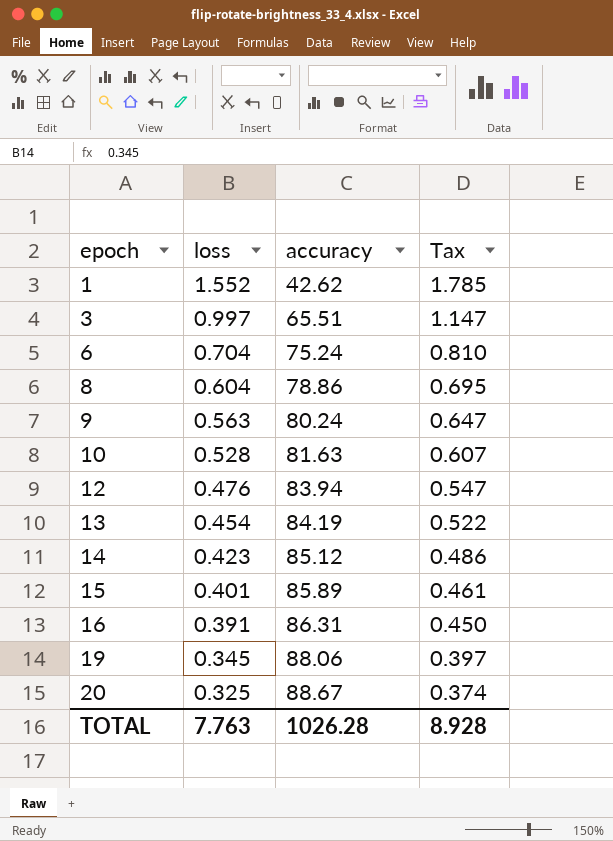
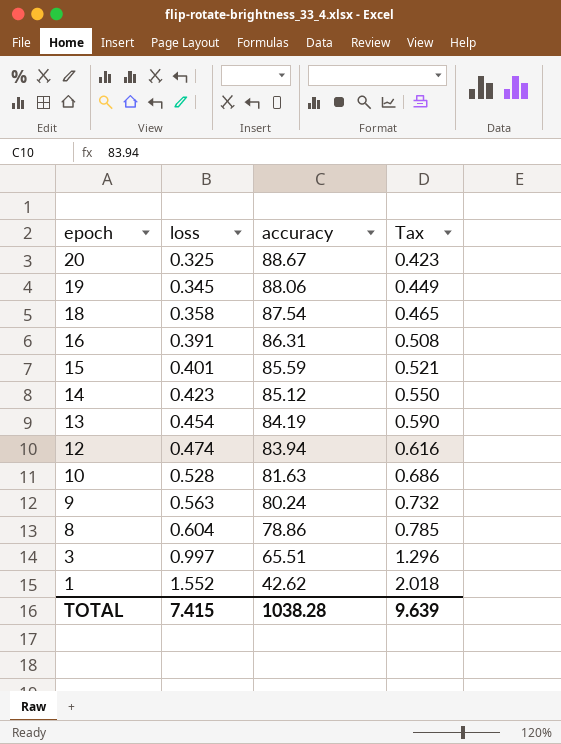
row order: epoch ascending -> epoch descending
column Tax | formula: [loss] * 1.15 -> [loss] * 1.3
row 6: 0.704 | 75.24 | 0.810 -> none
row 18: none -> 0.358 | 87.54 | 0.465
15 | accuracy: 85.89 -> 85.59
12 | loss: 0.476 -> 0.474
TOTAL | loss: 7.763 -> 7.415
TOTAL | accuracy: 1026.28 -> 1038.28
TOTAL | Tax: 8.928 -> 9.639

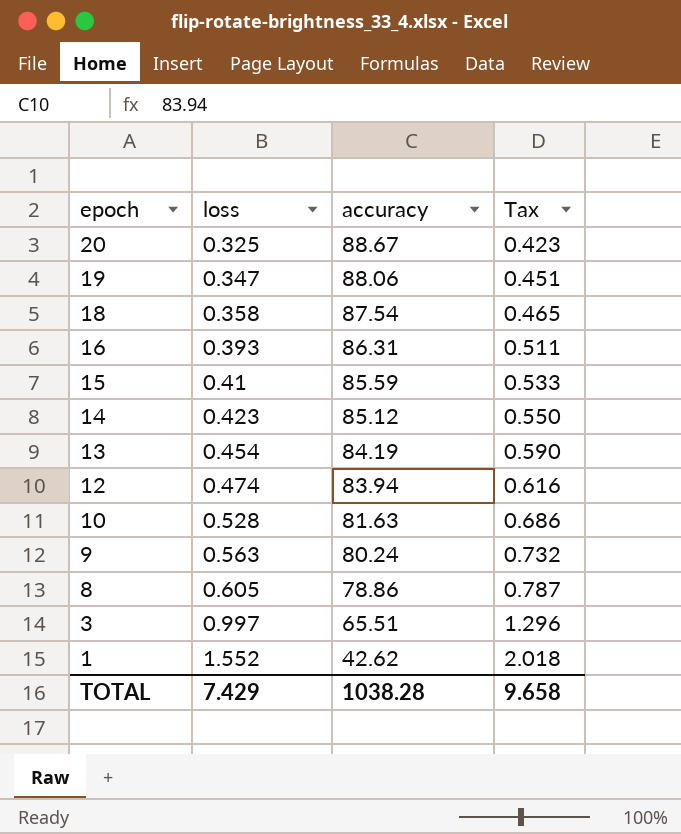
19 | loss: 0.345 -> 0.347
19 | Tax: 0.449 -> 0.451
16 | loss: 0.391 -> 0.393
16 | Tax: 0.508 -> 0.511
15 | loss: 0.401 -> 0.41
15 | Tax: 0.521 -> 0.533
8 | loss: 0.604 -> 0.605
8 | Tax: 0.785 -> 0.787
TOTAL | loss: 7.415 -> 7.429
TOTAL | Tax: 9.639 -> 9.658

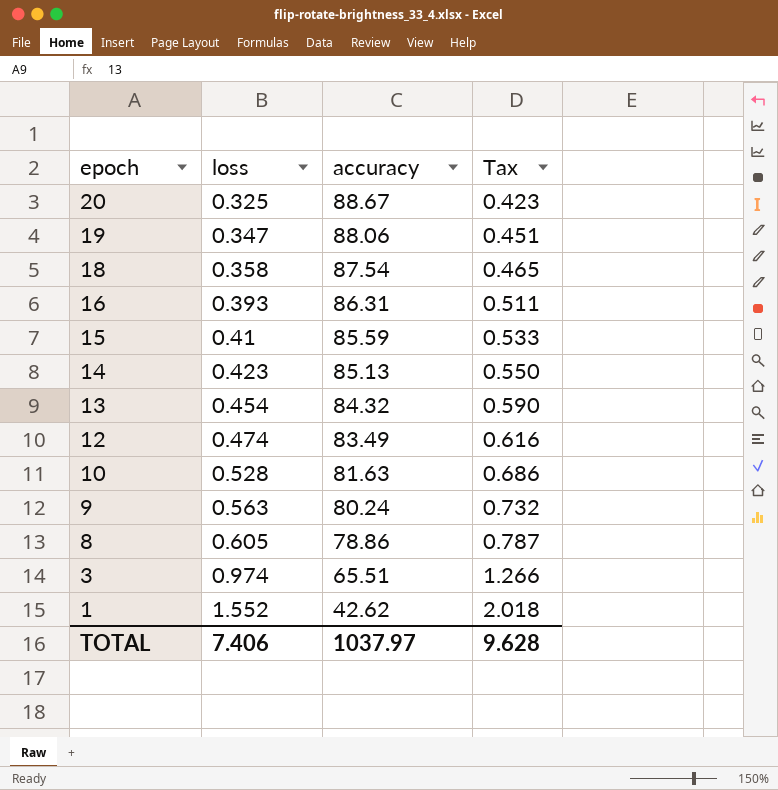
14 | accuracy: 85.12 -> 85.13
13 | accuracy: 84.19 -> 84.32
12 | accuracy: 83.94 -> 83.49
3 | loss: 0.997 -> 0.974
3 | Tax: 1.296 -> 1.266
TOTAL | loss: 7.429 -> 7.406
TOTAL | accuracy: 1038.28 -> 1037.97
TOTAL | Tax: 9.658 -> 9.628

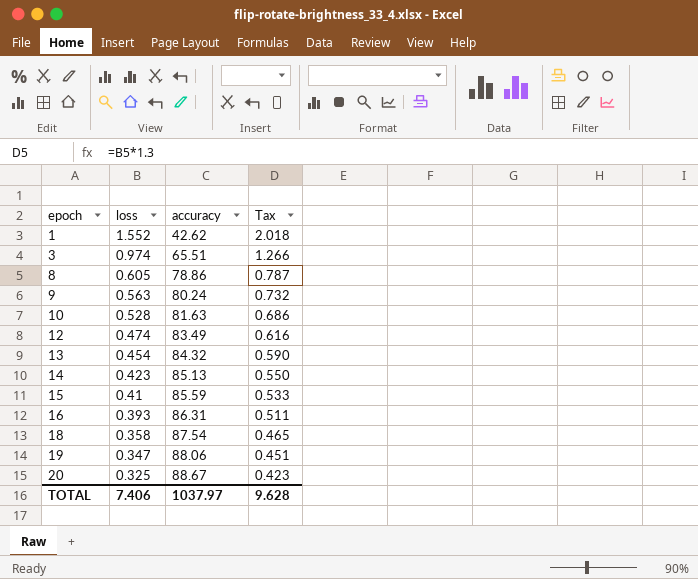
row order: epoch descending -> epoch ascending

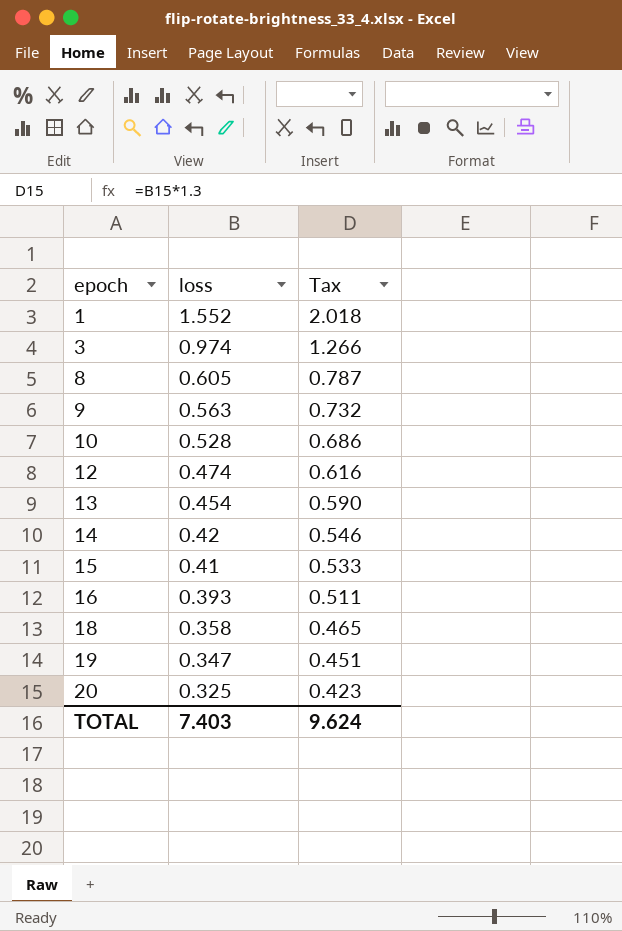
column accuracy | position: 3 -> none
14 | loss: 0.423 -> 0.42
14 | Tax: 0.550 -> 0.546
TOTAL | loss: 7.406 -> 7.403
TOTAL | Tax: 9.628 -> 9.624

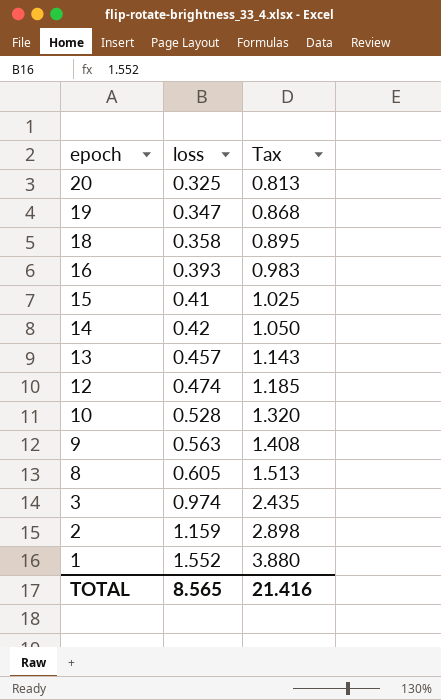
row order: epoch ascending -> epoch descending
column Tax | formula: [loss] * 1.3 -> [loss] * 2.5
13 | loss: 0.454 -> 0.457
row 2: none -> 1.159 | 2.898
TOTAL | loss: 7.403 -> 8.565
TOTAL | Tax: 9.624 -> 21.416

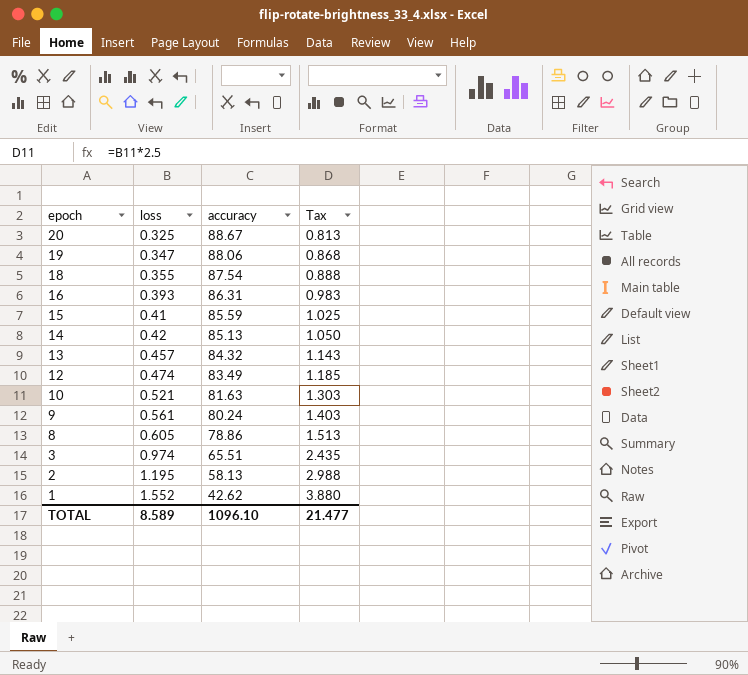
column accuracy | position: none -> 3
18 | loss: 0.358 -> 0.355
18 | Tax: 0.895 -> 0.888
10 | loss: 0.528 -> 0.521
10 | Tax: 1.320 -> 1.303
9 | loss: 0.563 -> 0.561
9 | Tax: 1.408 -> 1.403
2 | loss: 1.159 -> 1.195
2 | Tax: 2.898 -> 2.988
TOTAL | loss: 8.565 -> 8.589
TOTAL | Tax: 21.416 -> 21.477

